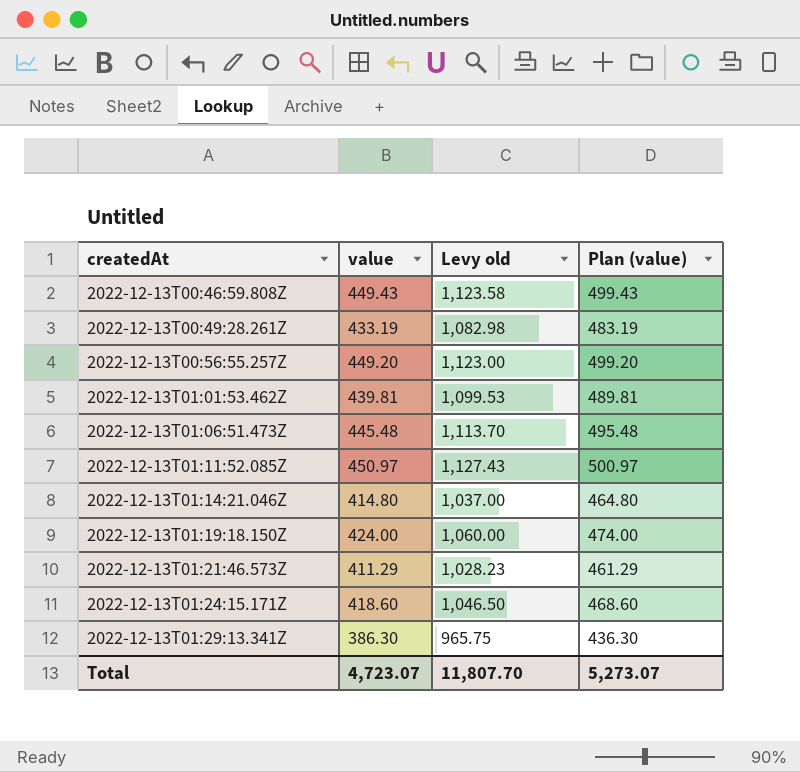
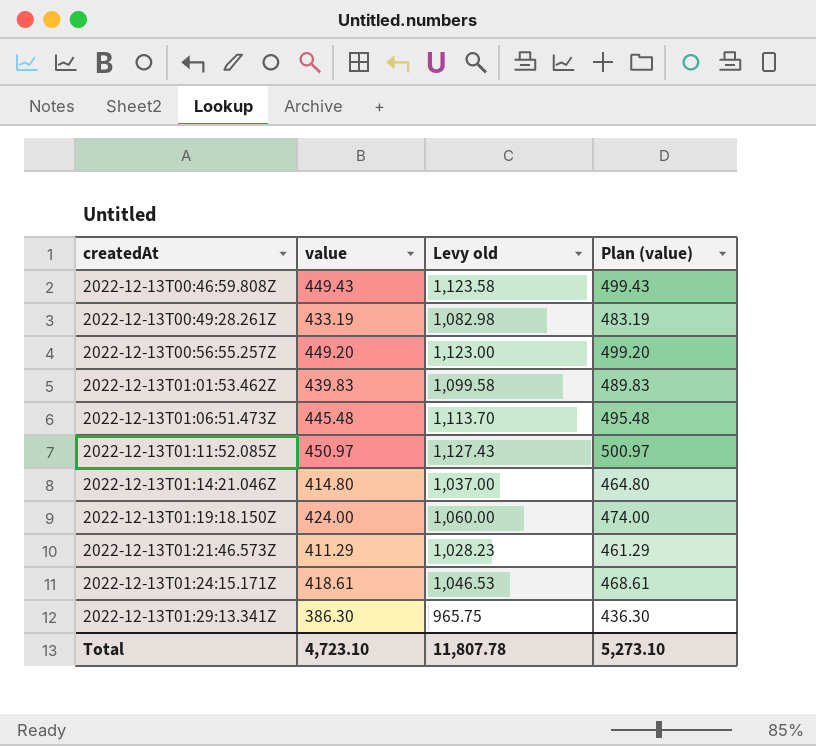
2022-12-13T01:01:53.462Z | value: 439.81 -> 439.83
2022-12-13T01:01:53.462Z | Levy old: 1,099.53 -> 1,099.58
2022-12-13T01:01:53.462Z | Plan (value): 489.81 -> 489.83
2022-12-13T01:24:15.171Z | value: 418.60 -> 418.61
2022-12-13T01:24:15.171Z | Levy old: 1,046.50 -> 1,046.53
2022-12-13T01:24:15.171Z | Plan (value): 468.60 -> 468.61
Total | value: 4,723.07 -> 4,723.10
Total | Levy old: 11,807.70 -> 11,807.78
Total | Plan (value): 5,273.07 -> 5,273.10

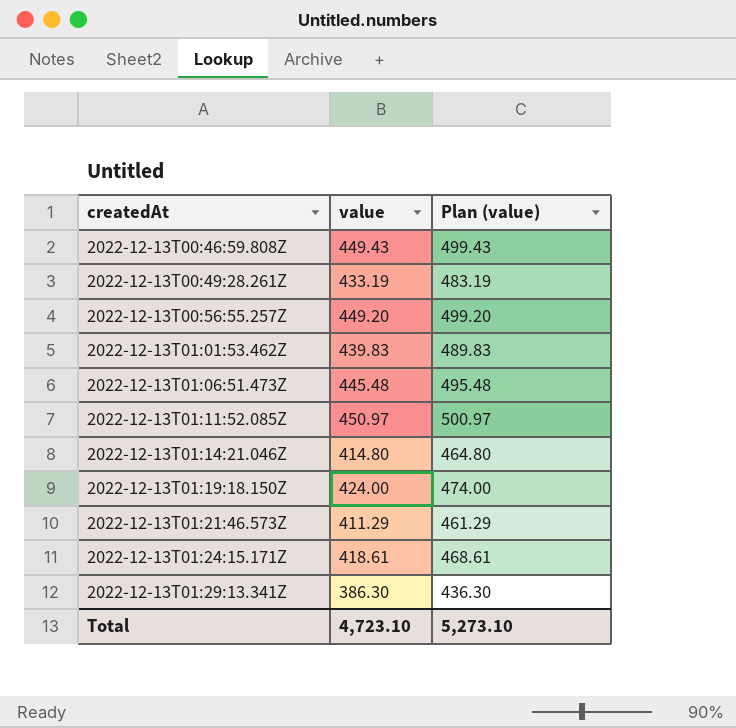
column Levy old | formula: [value] * 2.5 -> none

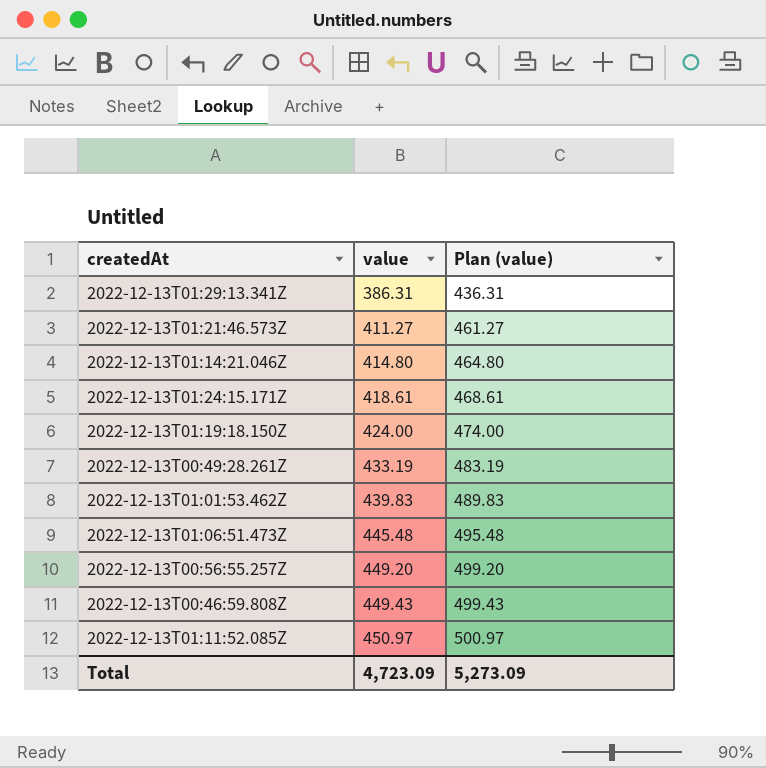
row order: createdAt ascending -> value ascending
2022-12-13T01:29:13.341Z | value: 386.30 -> 386.31
2022-12-13T01:29:13.341Z | Plan (value): 436.30 -> 436.31
2022-12-13T01:21:46.573Z | value: 411.29 -> 411.27
2022-12-13T01:21:46.573Z | Plan (value): 461.29 -> 461.27
Total | value: 4,723.10 -> 4,723.09
Total | Plan (value): 5,273.10 -> 5,273.09

